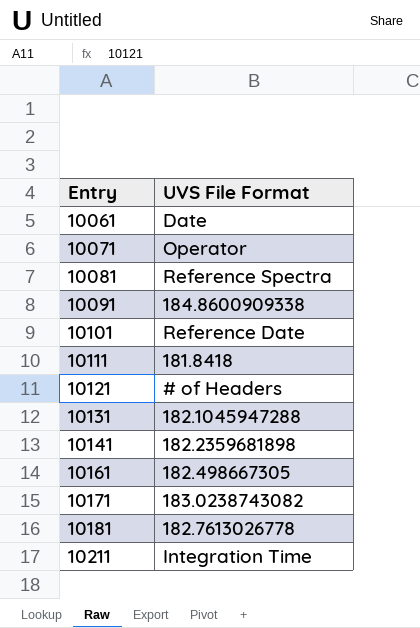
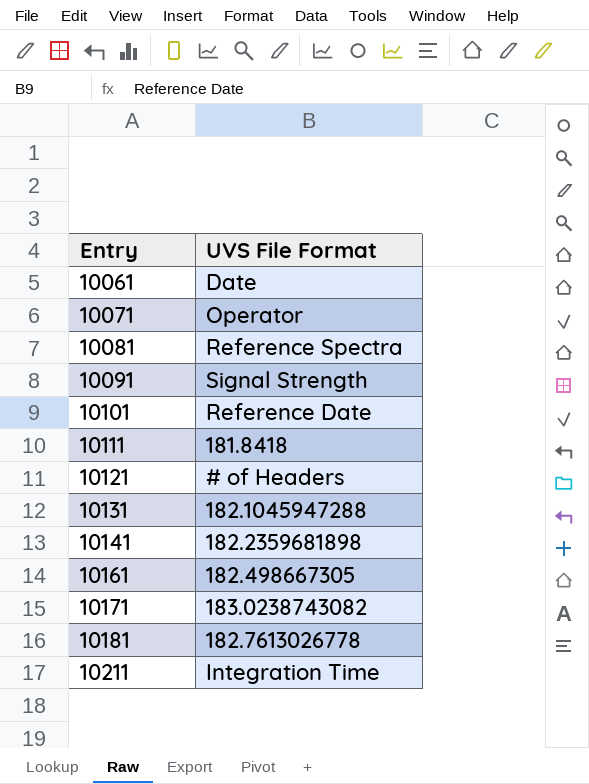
10091 | UVS File Format: 184.8600909338 -> Signal Strength

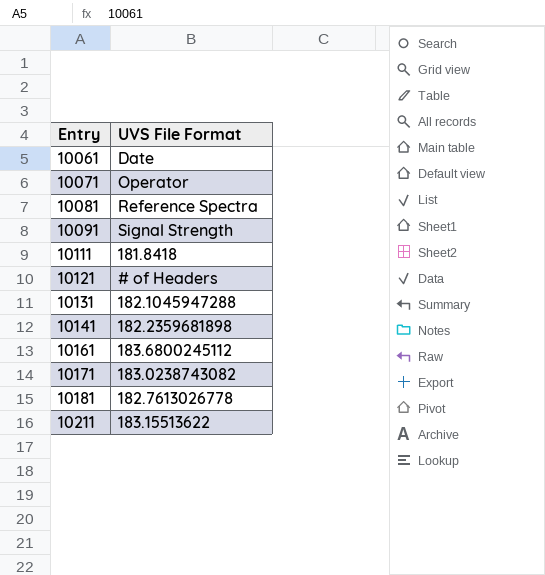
row 10101: Reference Date -> none
10161 | UVS File Format: 182.498667305 -> 183.6800245112
10211 | UVS File Format: Integration Time -> 183.15513622

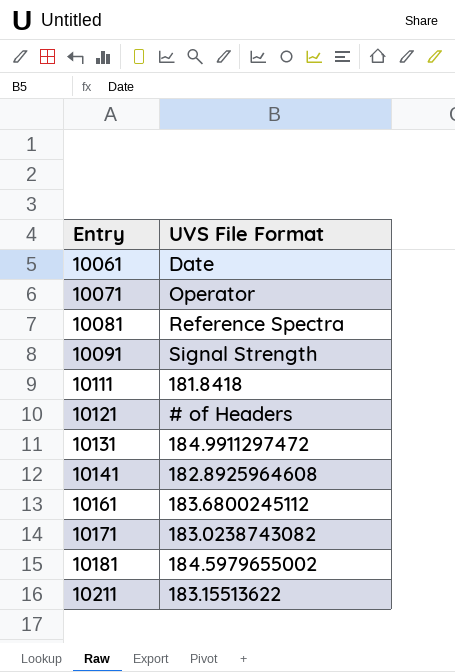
10131 | UVS File Format: 182.1045947288 -> 184.9911297472
10141 | UVS File Format: 182.2359681898 -> 182.8925964608
10181 | UVS File Format: 182.7613026778 -> 184.5979655002

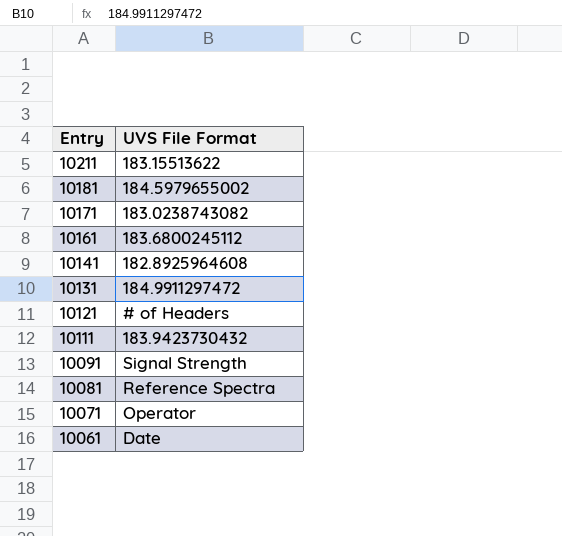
row order: Entry ascending -> Entry descending
10111 | UVS File Format: 181.8418 -> 183.9423730432

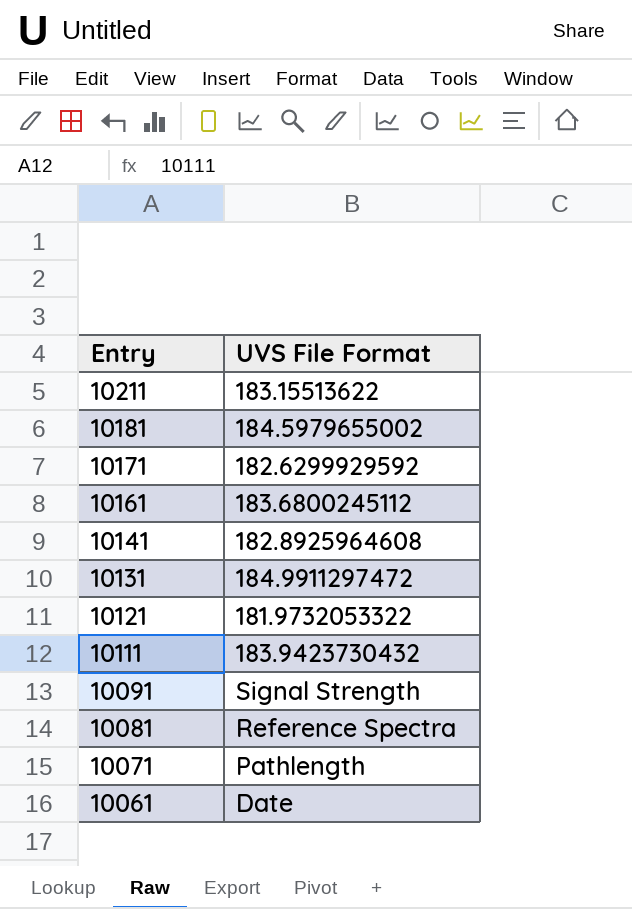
10171 | UVS File Format: 183.0238743082 -> 182.6299929592
10121 | UVS File Format: # of Headers -> 181.9732053322
10071 | UVS File Format: Operator -> Pathlength

